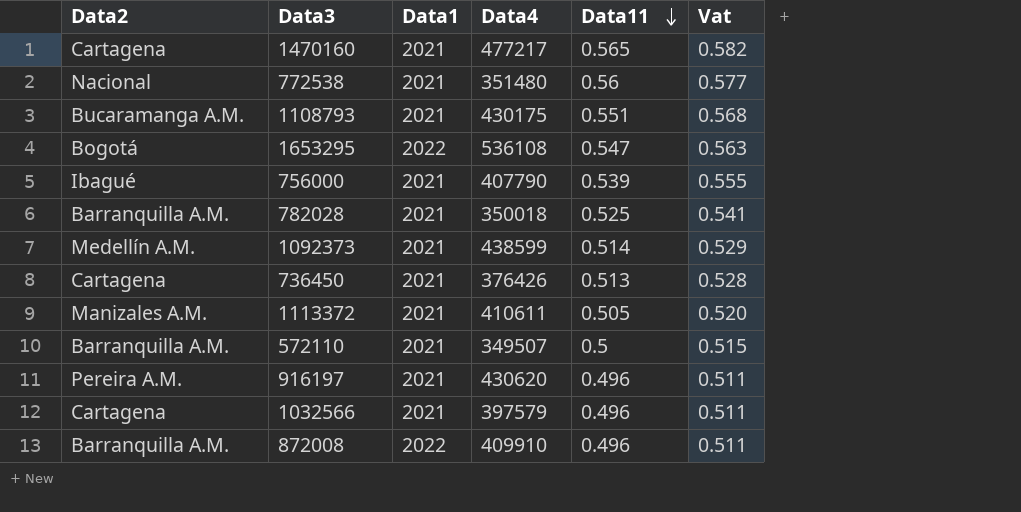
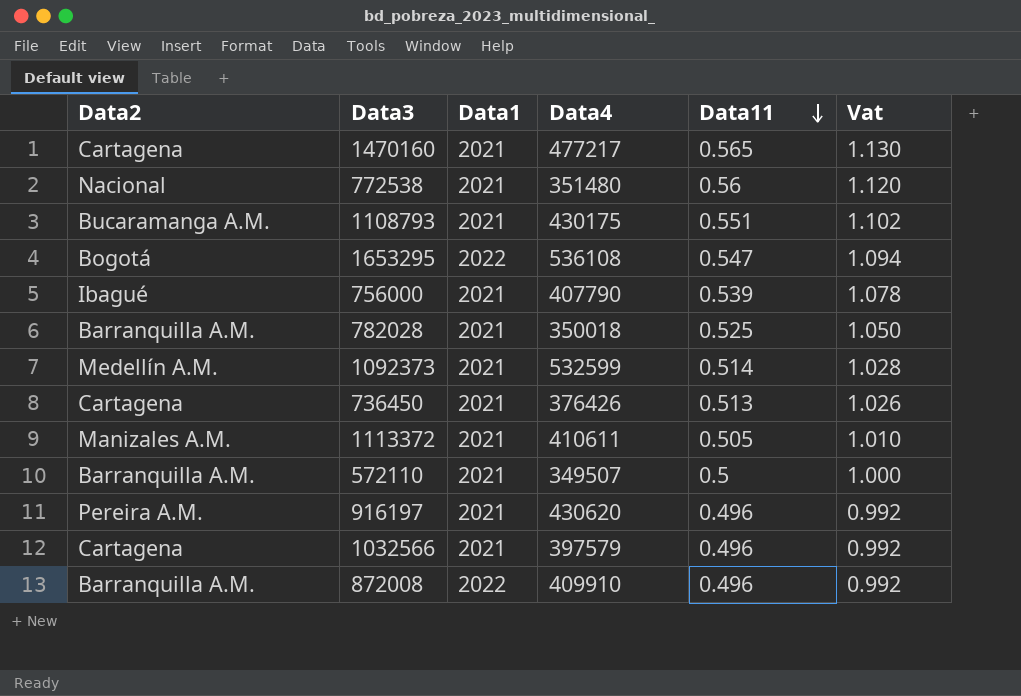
column Vat | formula: [Data11] * 1.03 -> [Data11] * 2
1092373 | Data4: 438599 -> 532599

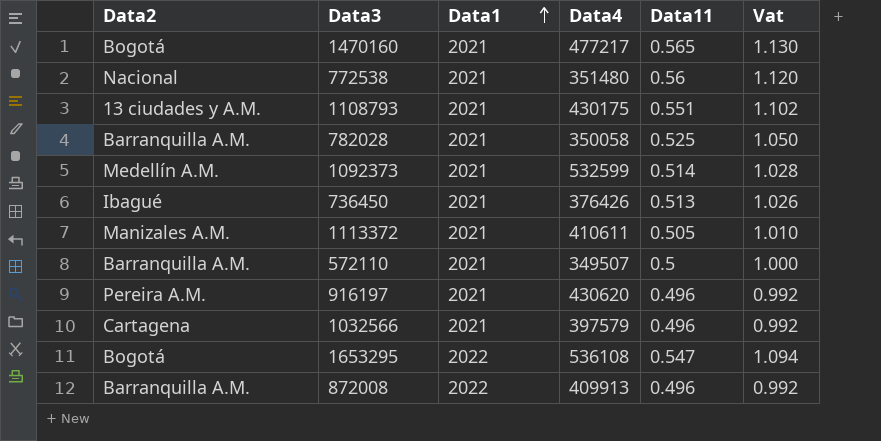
row order: Data11 descending -> Data1 ascending
row 756000: Ibagué | 2021 | 407790 | 0.539 | 1.078 -> none
1470160 | Data2: Cartagena -> Bogotá
1108793 | Data2: Bucaramanga A.M. -> 13 ciudades y A.M.
782028 | Data4: 350018 -> 350058
736450 | Data2: Cartagena -> Ibagué
872008 | Data4: 409910 -> 409913

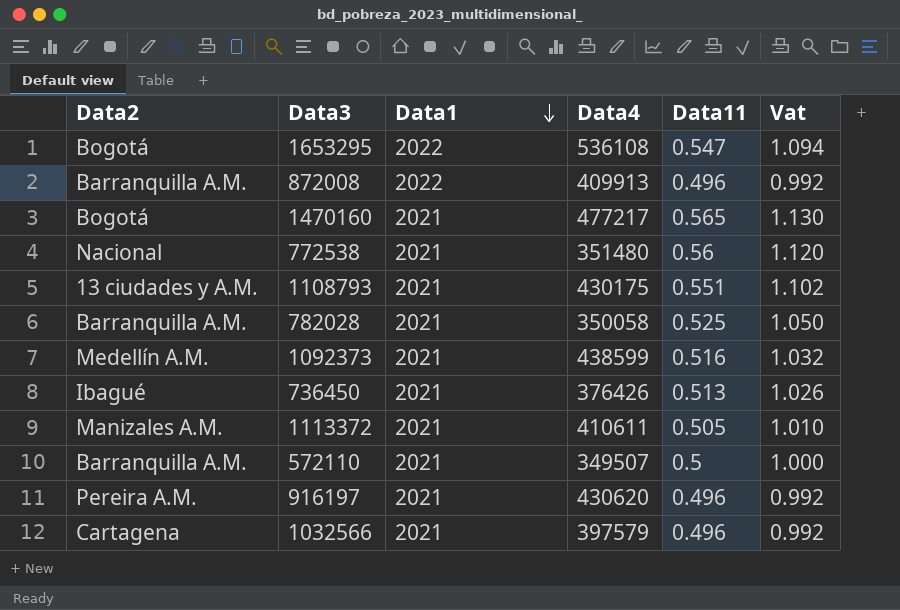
row order: Data1 ascending -> Data1 descending
1092373 | Data4: 532599 -> 438599
1092373 | Data11: 0.514 -> 0.516
1092373 | Vat: 1.028 -> 1.032

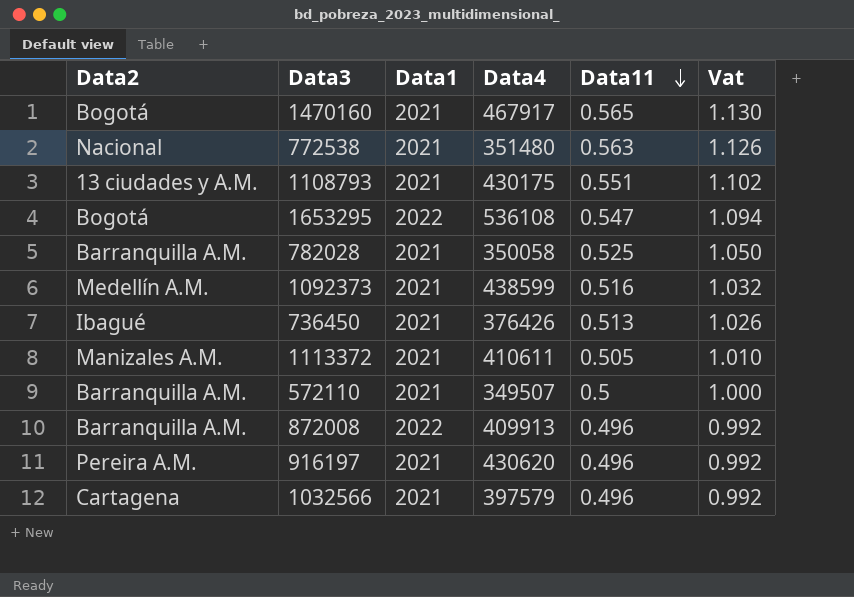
row order: Data1 descending -> Data11 descending
1470160 | Data4: 477217 -> 467917
772538 | Data11: 0.56 -> 0.563
772538 | Vat: 1.120 -> 1.126

